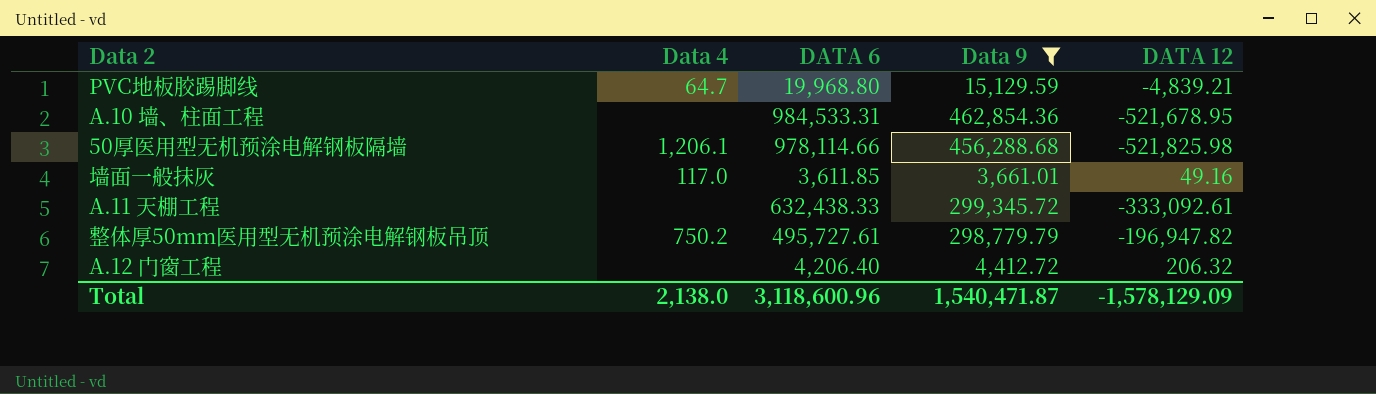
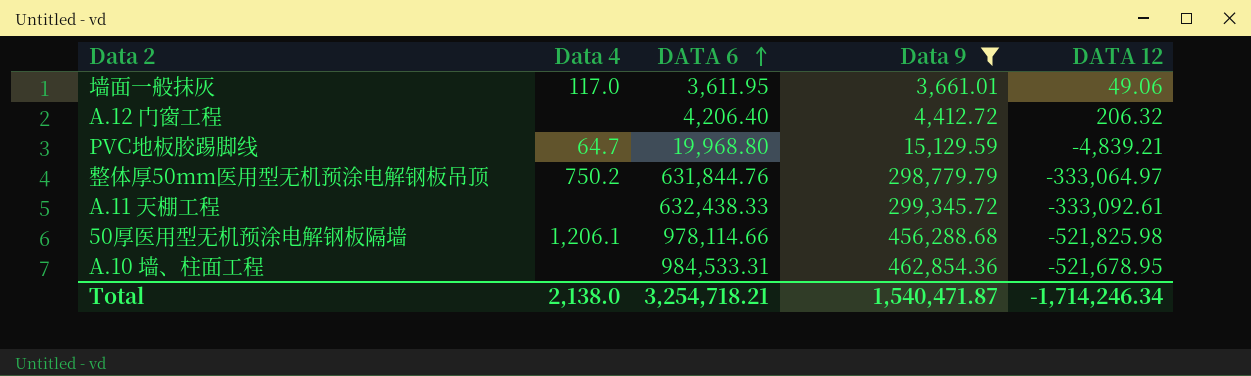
row order: none -> DATA 6 ascending
墙面一般抹灰 | DATA 6: 3,611.85 -> 3,611.95
墙面一般抹灰 | DATA 12: 49.16 -> 49.06
整体厚50mm医用型无机预涂电解钢板吊顶 | DATA 6: 495,727.61 -> 631,844.76
整体厚50mm医用型无机预涂电解钢板吊顶 | DATA 12: -196,947.82 -> -333,064.97
Total | DATA 6: 3,118,600.96 -> 3,254,718.21
Total | DATA 12: -1,578,129.09 -> -1,714,246.34

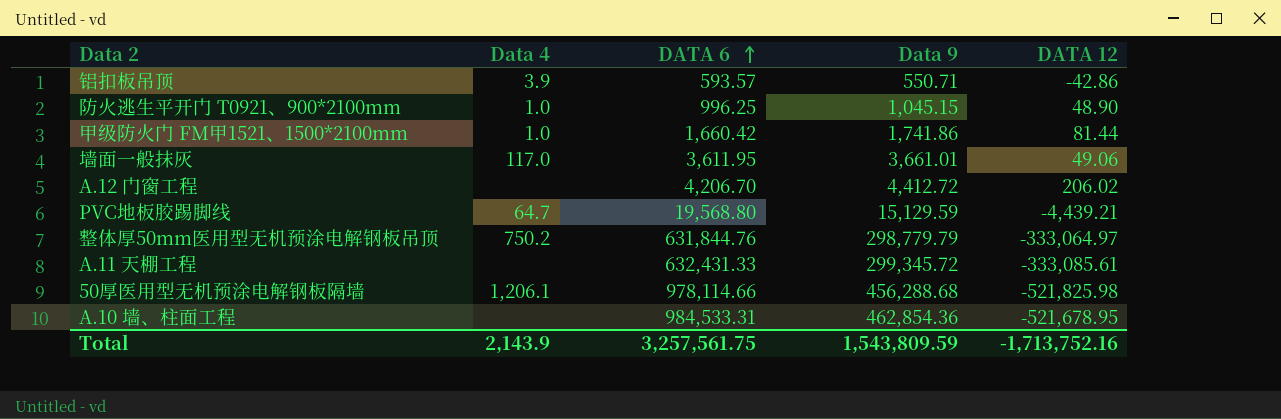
filter: Data 9 >= 3,661.01 -> none
A.12 门窗工程 | DATA 6: 4,206.40 -> 4,206.70
A.12 门窗工程 | DATA 12: 206.32 -> 206.02
PVC地板胶踢脚线 | DATA 6: 19,968.80 -> 19,568.80
PVC地板胶踢脚线 | DATA 12: -4,839.21 -> -4,439.21
A.11 天棚工程 | DATA 6: 632,438.33 -> 632,431.33
A.11 天棚工程 | DATA 12: -333,092.61 -> -333,085.61
Total | Data 4: 2,138.0 -> 2,143.9
Total | DATA 6: 3,254,718.21 -> 3,257,561.75
Total | Data 9: 1,540,471.87 -> 1,543,809.59
Total | DATA 12: -1,714,246.34 -> -1,713,752.16

